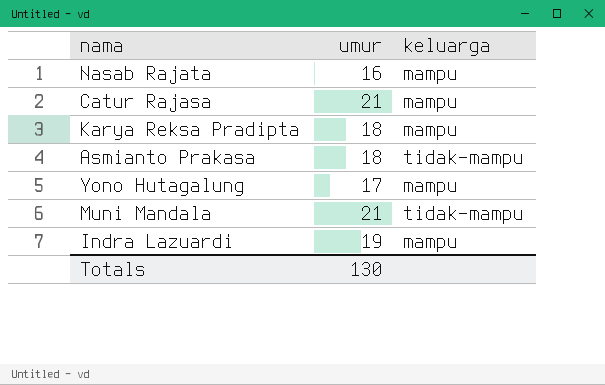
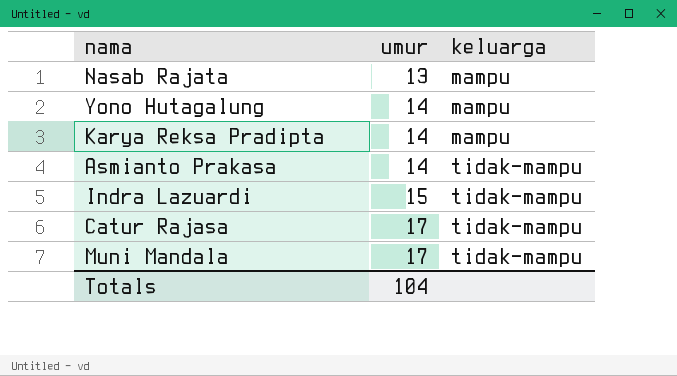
row order: none -> umur ascending
Nasab Rajata | umur: 16 -> 13
Yono Hutagalung | umur: 17 -> 14
Karya Reksa Pradipta | umur: 18 -> 14
Asmianto Prakasa | umur: 18 -> 14
Indra Lazuardi | umur: 19 -> 15
Indra Lazuardi | keluarga: mampu -> tidak-mampu
Catur Rajasa | umur: 21 -> 17
Catur Rajasa | keluarga: mampu -> tidak-mampu
Muni Mandala | umur: 21 -> 17
Totals | umur: 130 -> 104

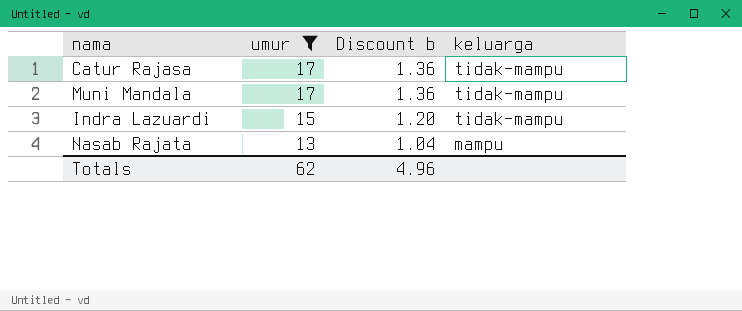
filter: none -> umur != 14
row order: umur ascending -> umur descending
column Discount b | formula: none -> [umur] * 0.08
Totals | umur: 104 -> 62

